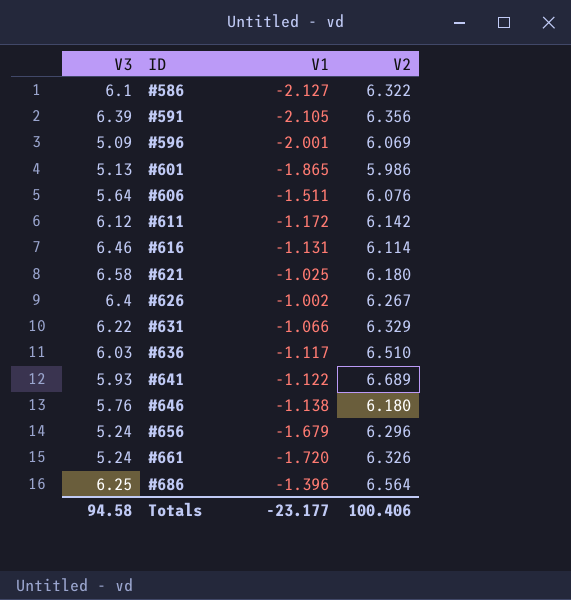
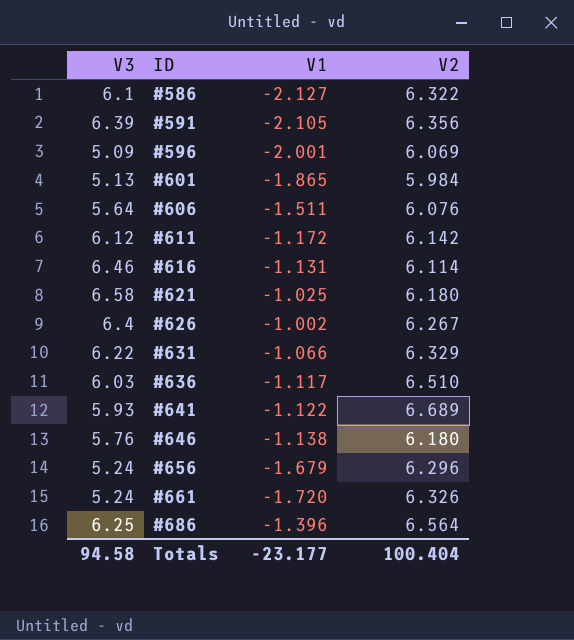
#601 | V2: 5.986 -> 5.984
Totals | V2: 100.406 -> 100.404

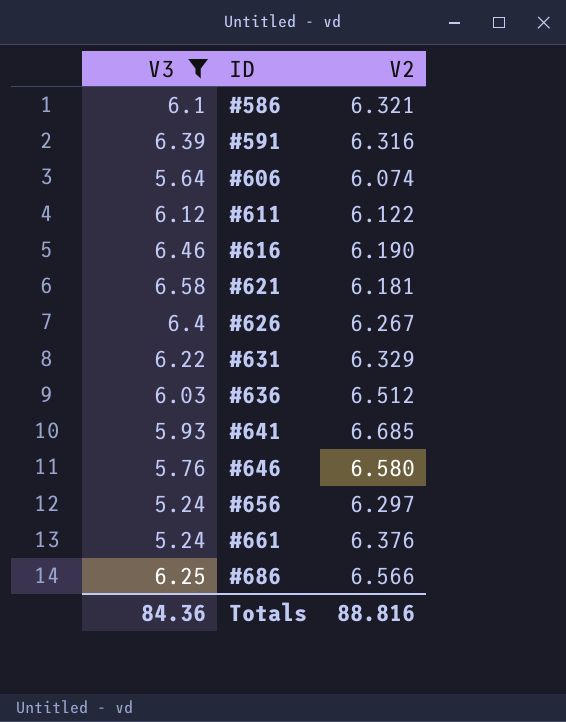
filter: none -> V3 >= 5.24
column V1 | position: 3 -> none
#586 | V2: 6.322 -> 6.321
#591 | V2: 6.356 -> 6.316
#606 | V2: 6.076 -> 6.074
#611 | V2: 6.142 -> 6.122
#616 | V2: 6.114 -> 6.190
#621 | V2: 6.180 -> 6.181
#636 | V2: 6.510 -> 6.512
#641 | V2: 6.689 -> 6.685
#646 | V2: 6.180 -> 6.580
#656 | V2: 6.296 -> 6.297
#661 | V2: 6.326 -> 6.376
#686 | V2: 6.564 -> 6.566
Totals | V3: 94.58 -> 84.36
Totals | V2: 100.404 -> 88.816

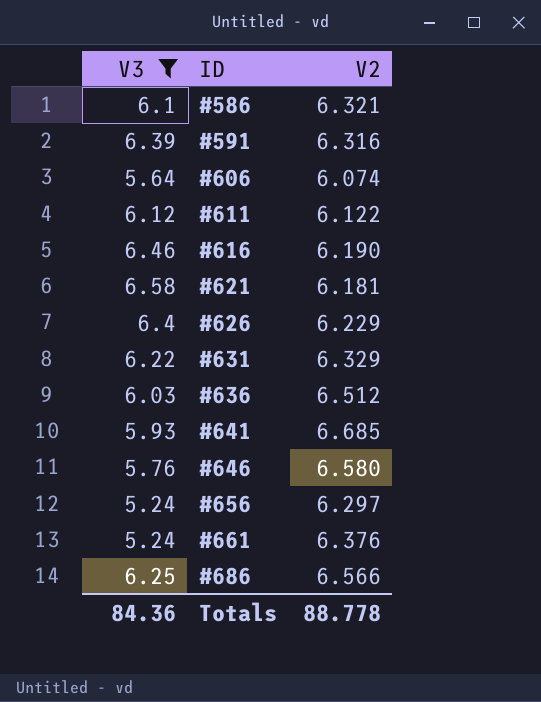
#626 | V2: 6.267 -> 6.229
Totals | V2: 88.816 -> 88.778

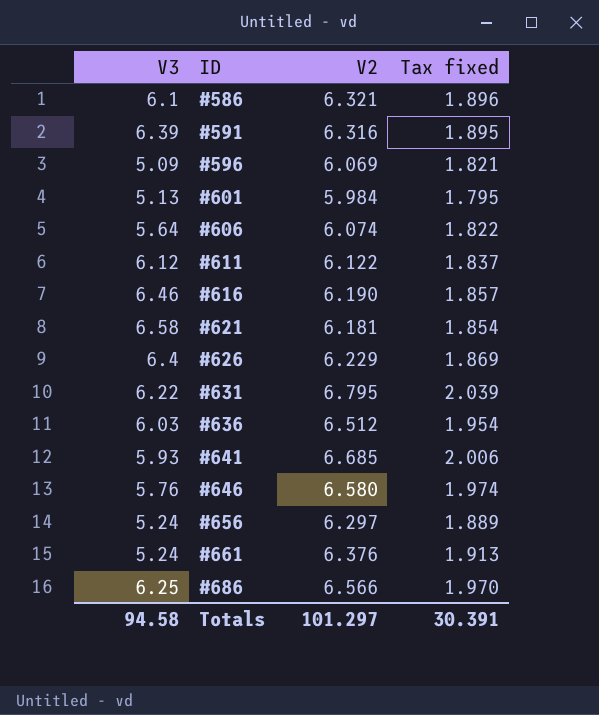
filter: V3 >= 5.24 -> none
column Tax fixed | formula: none -> [V2] * 0.3
#631 | V2: 6.329 -> 6.795
Totals | V3: 84.36 -> 94.58
Totals | V2: 88.778 -> 101.297

